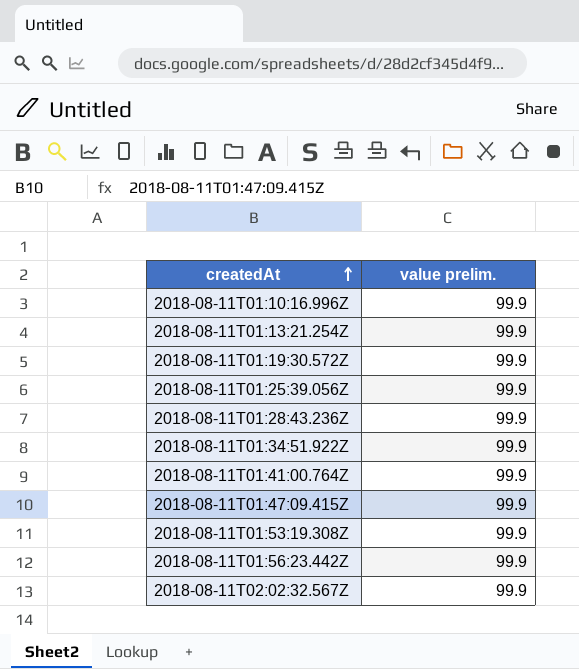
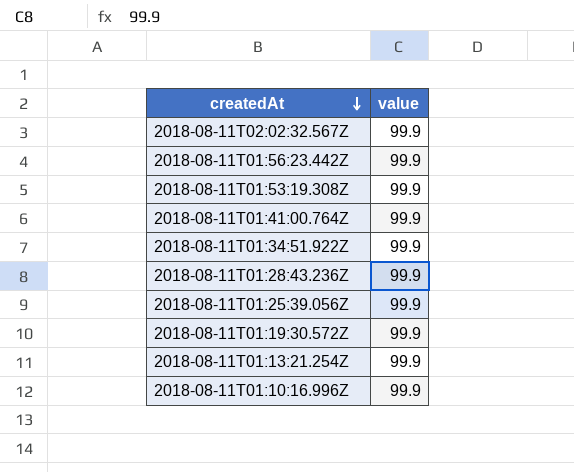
row order: createdAt ascending -> createdAt descending
column name: value prelim. -> value
row 2018-08-11T01:47:09.415Z: 99.9 -> none

